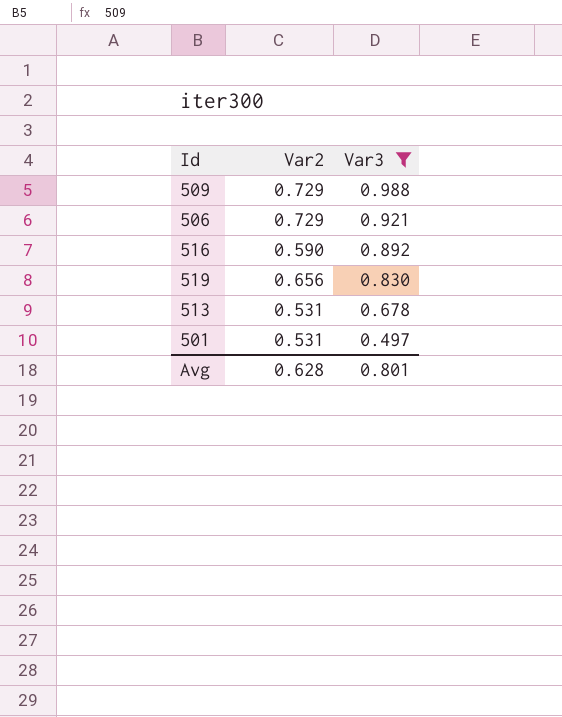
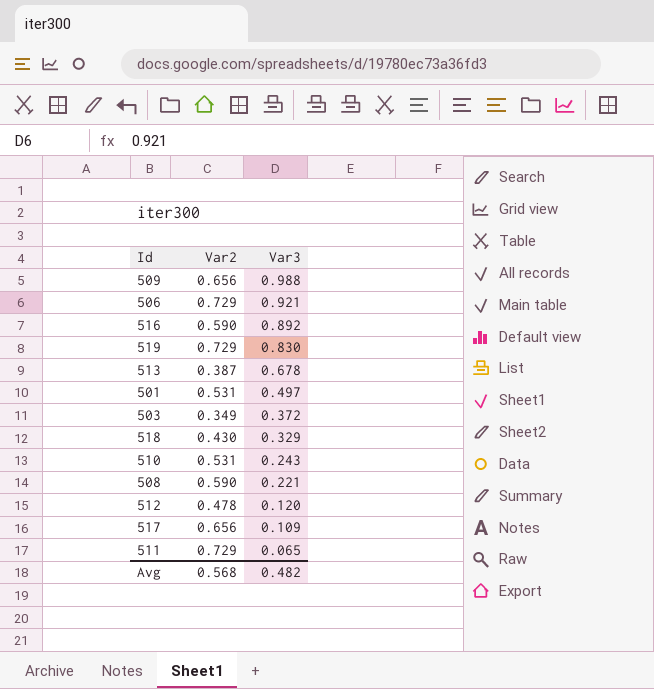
filter: Var3 >= 0.497 -> none
509 | Var2: 0.729 -> 0.656
519 | Var2: 0.656 -> 0.729
513 | Var2: 0.531 -> 0.387
Avg | Var2: 0.628 -> 0.568
Avg | Var3: 0.801 -> 0.482

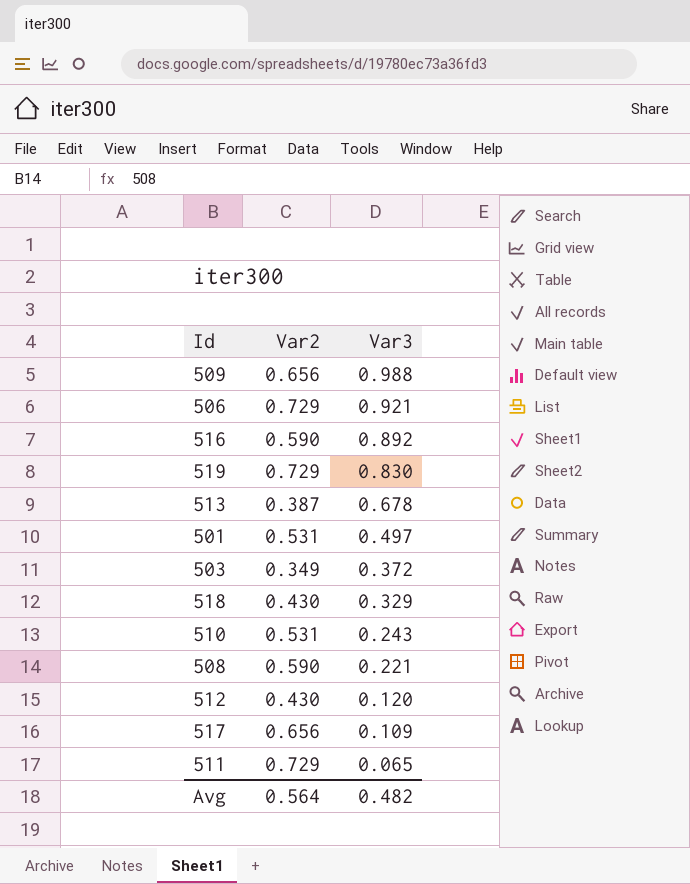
512 | Var2: 0.478 -> 0.430
Avg | Var2: 0.568 -> 0.564

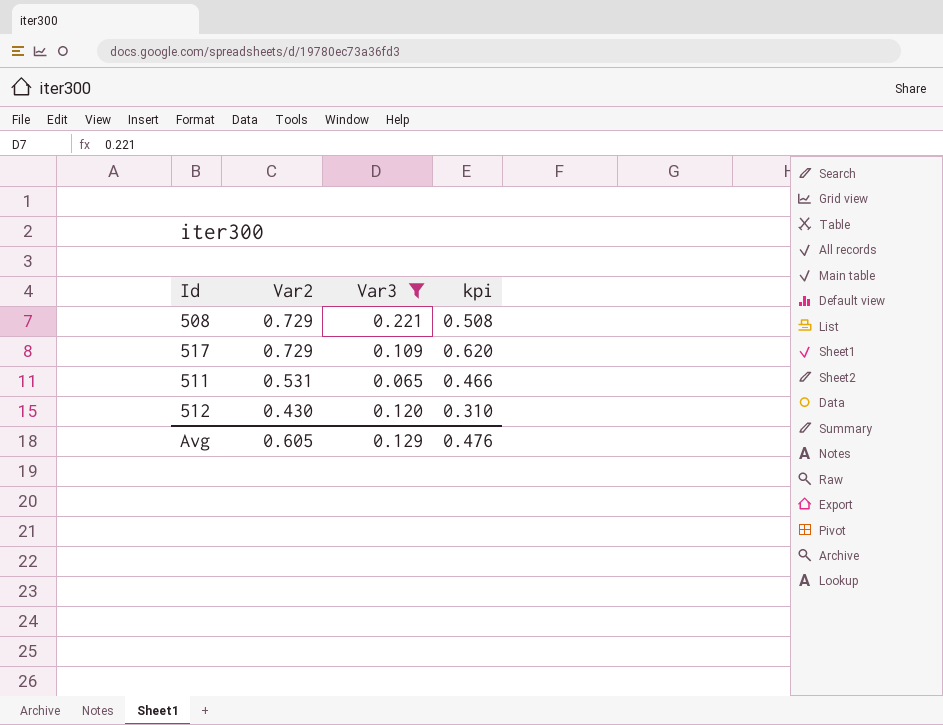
filter: none -> Var3 <= 0.221
row order: Var3 descending -> Var2 descending
column kpi | formula: none -> [Var2] - [Var3]
508 | Var2: 0.590 -> 0.729
517 | Var2: 0.656 -> 0.729
511 | Var2: 0.729 -> 0.531
Avg | Var2: 0.564 -> 0.605
Avg | Var3: 0.482 -> 0.129

